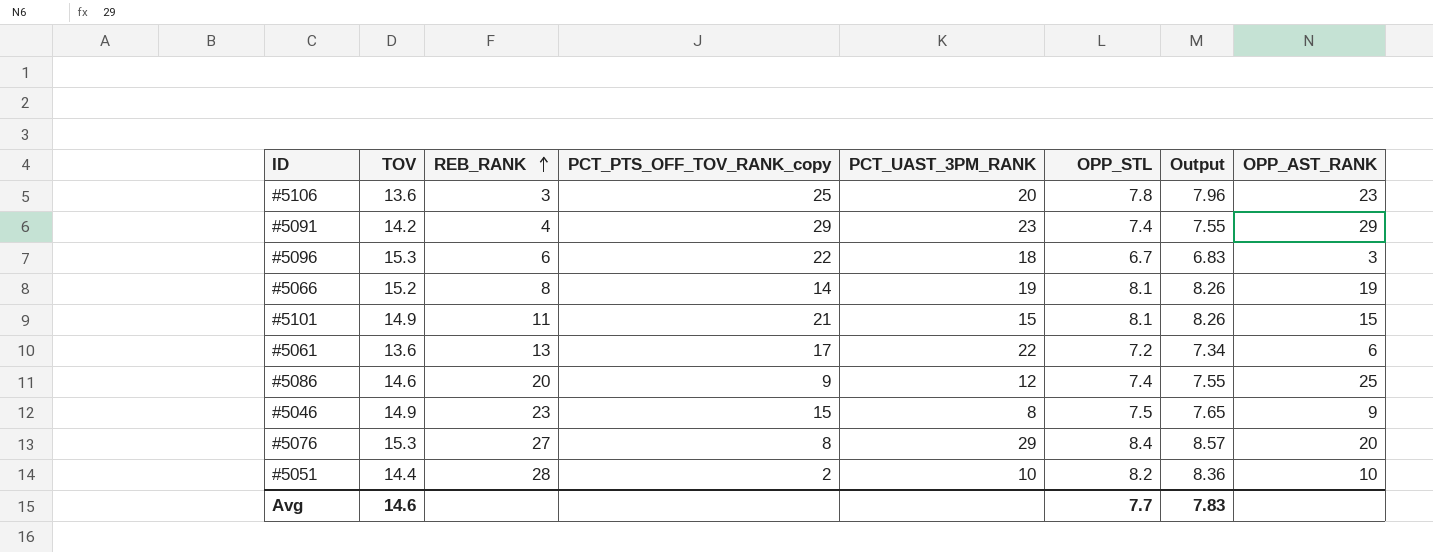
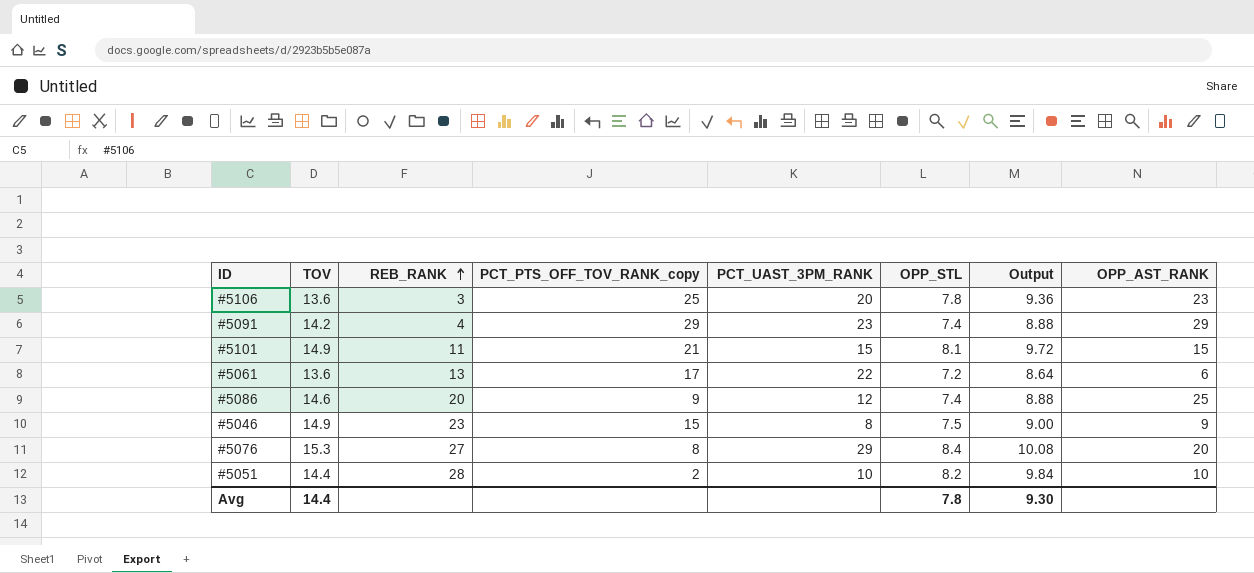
column Output | formula: [OPP_STL] * 1.02 -> [OPP_STL] * 1.2
row #5096: 15.3 | 6 | 22 | 18 | 6.7 | 6.83 | 3 -> none
row #5066: 15.2 | 8 | 14 | 19 | 8.1 | 8.26 | 19 -> none
Avg | TOV: 14.6 -> 14.4
Avg | OPP_STL: 7.7 -> 7.8
Avg | Output: 7.83 -> 9.30

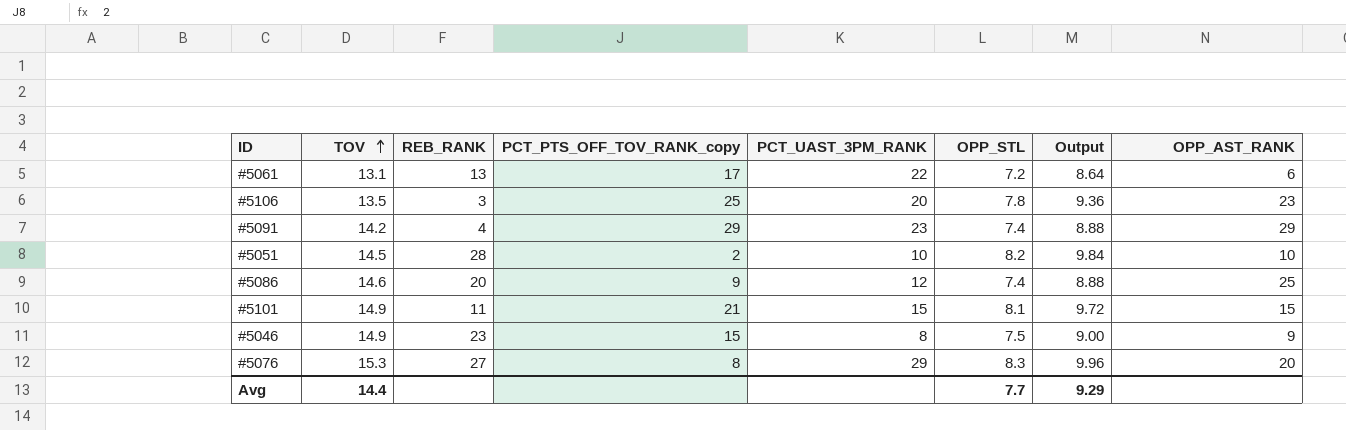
row order: REB_RANK ascending -> TOV ascending
#5061 | TOV: 13.6 -> 13.1
#5106 | TOV: 13.6 -> 13.5
#5051 | TOV: 14.4 -> 14.5
#5076 | OPP_STL: 8.4 -> 8.3
#5076 | Output: 10.08 -> 9.96
Avg | OPP_STL: 7.8 -> 7.7
Avg | Output: 9.30 -> 9.29

